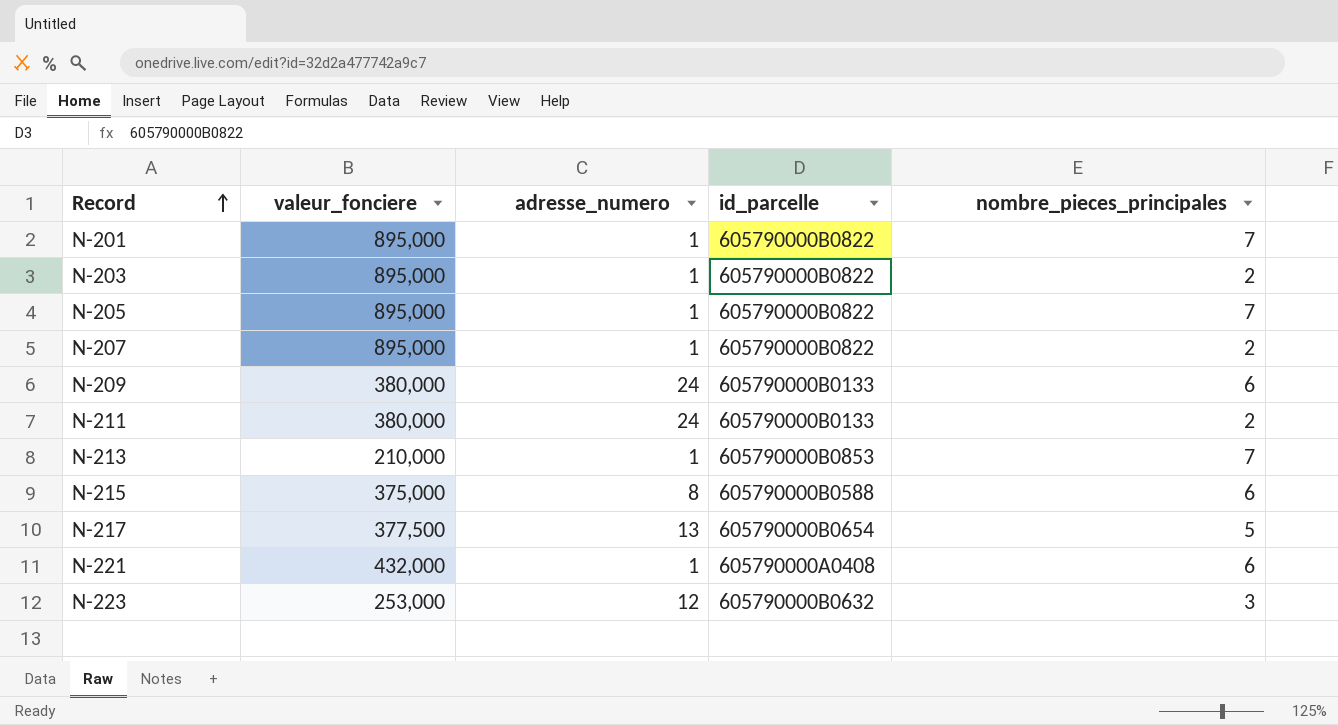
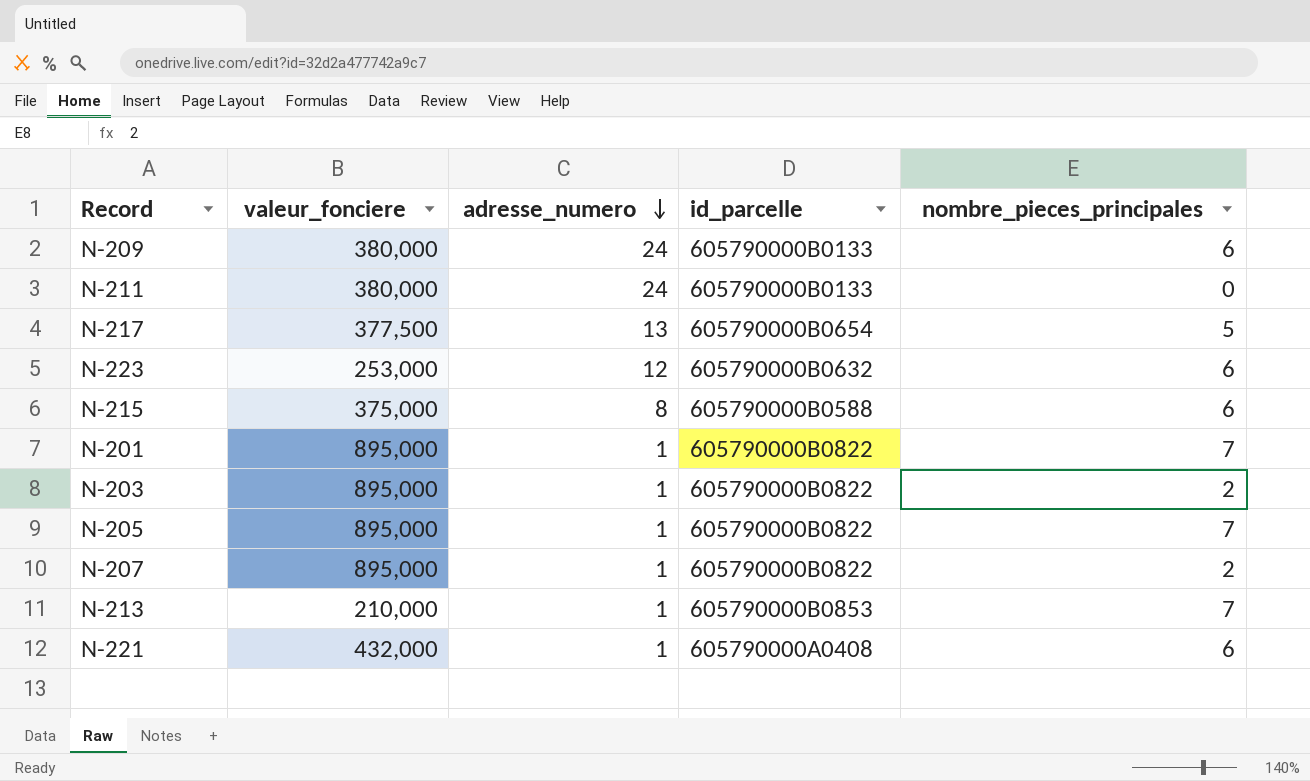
row order: Record ascending -> adresse_numero descending
N-211 | nombre_pieces_principales: 2 -> 0
N-223 | nombre_pieces_principales: 3 -> 6

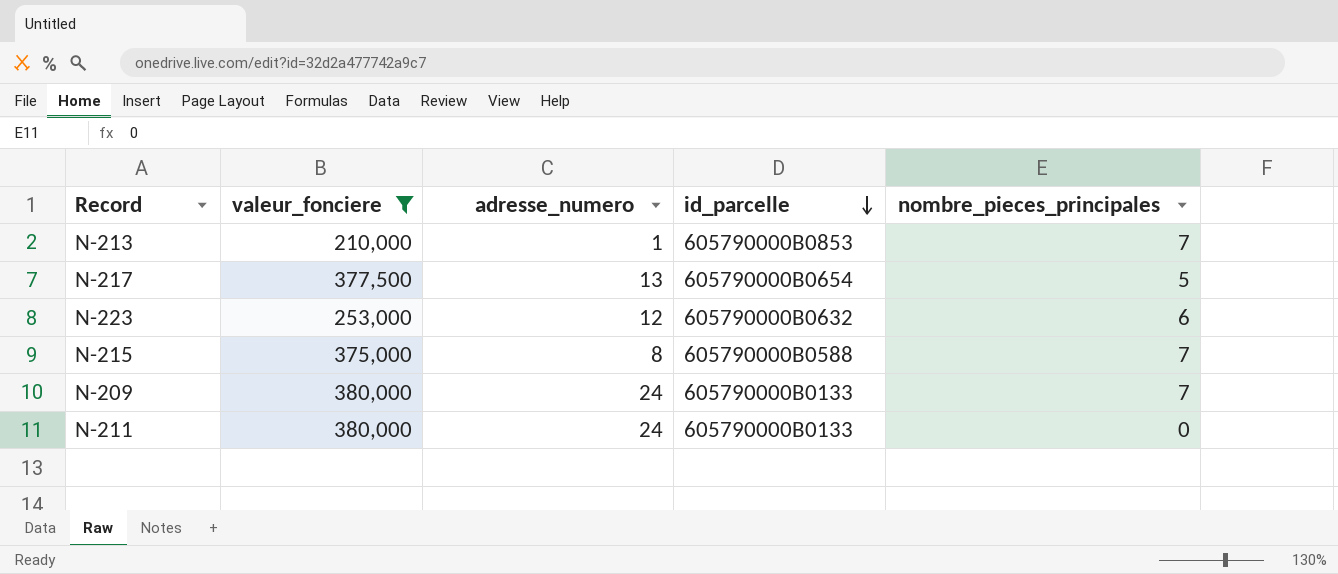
filter: none -> valeur_fonciere <= 380,000
row order: adresse_numero descending -> id_parcelle descending
N-215 | nombre_pieces_principales: 6 -> 7
N-209 | nombre_pieces_principales: 6 -> 7

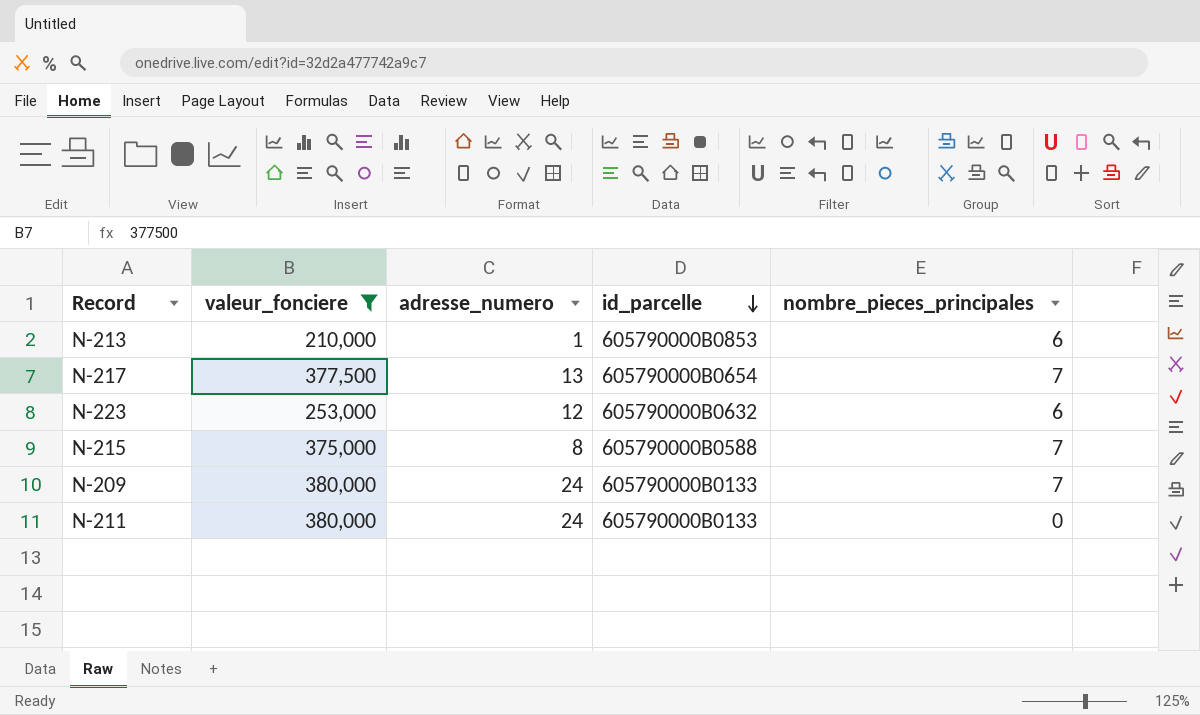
N-213 | nombre_pieces_principales: 7 -> 6
N-217 | nombre_pieces_principales: 5 -> 7

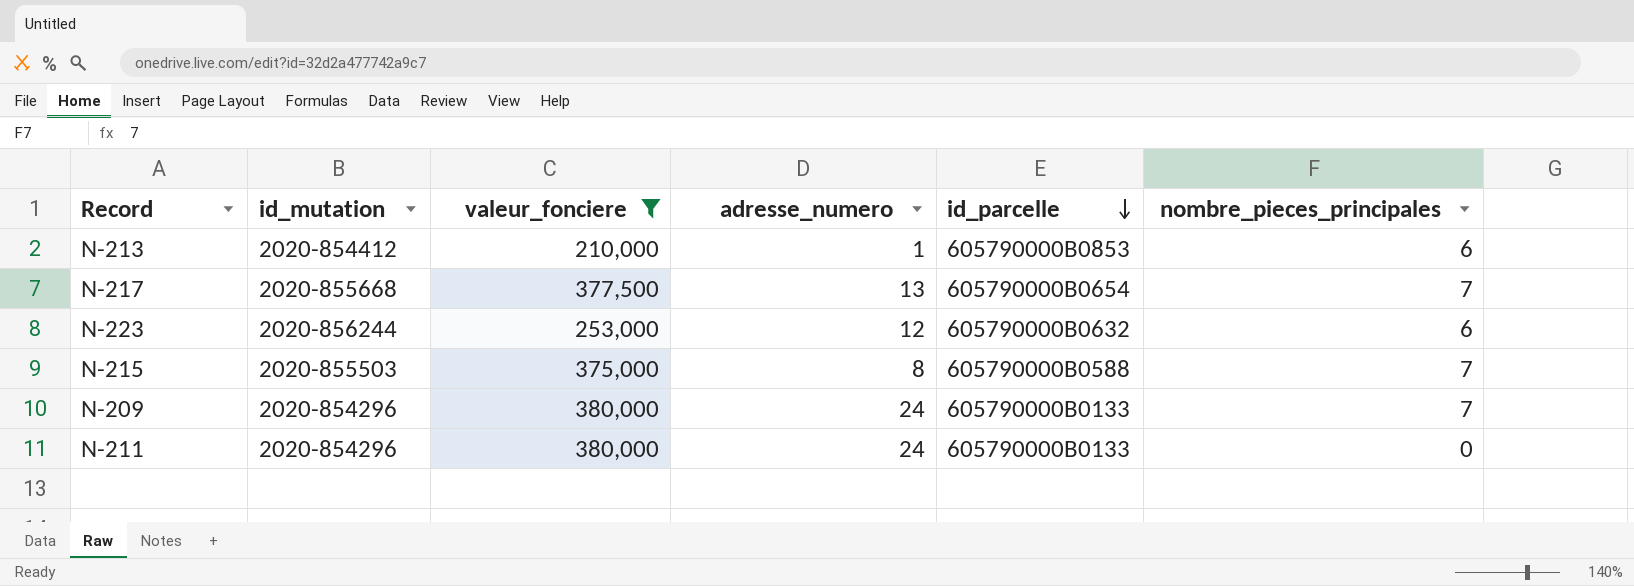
column id_mutation | position: none -> 2

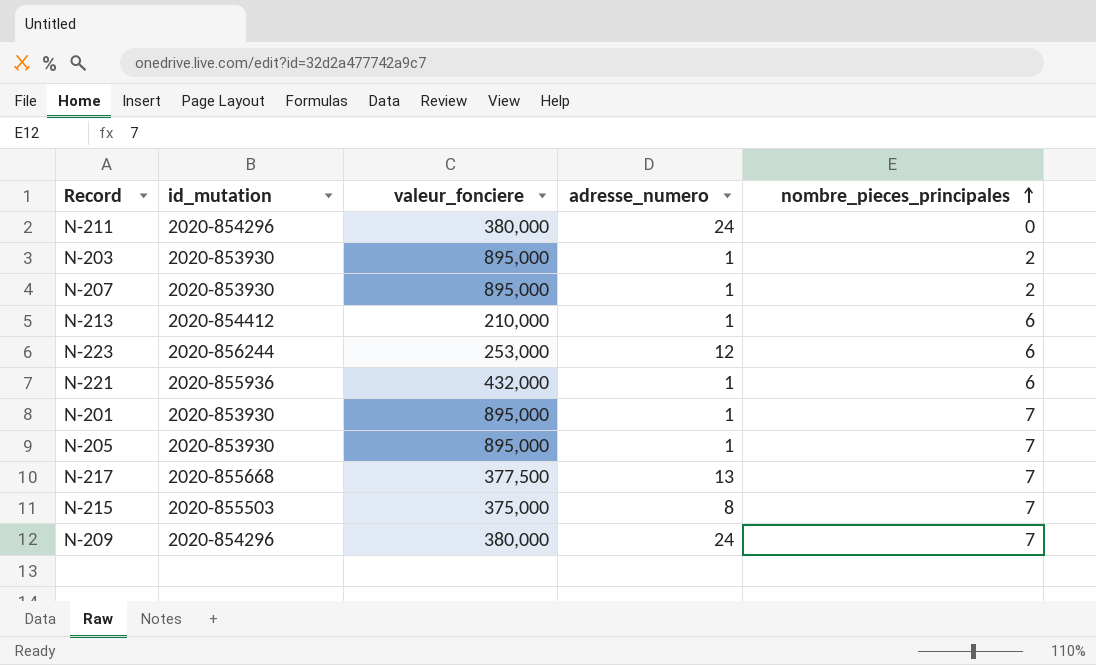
filter: valeur_fonciere <= 380,000 -> none
row order: id_parcelle descending -> nombre_pieces_principales ascending
column id_parcelle | position: 5 -> none

